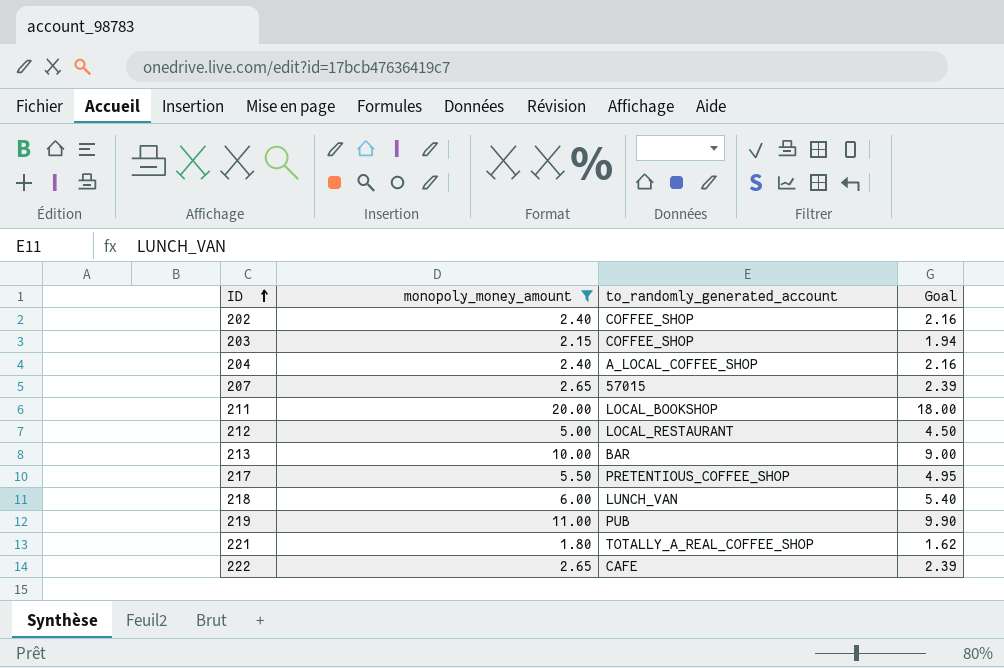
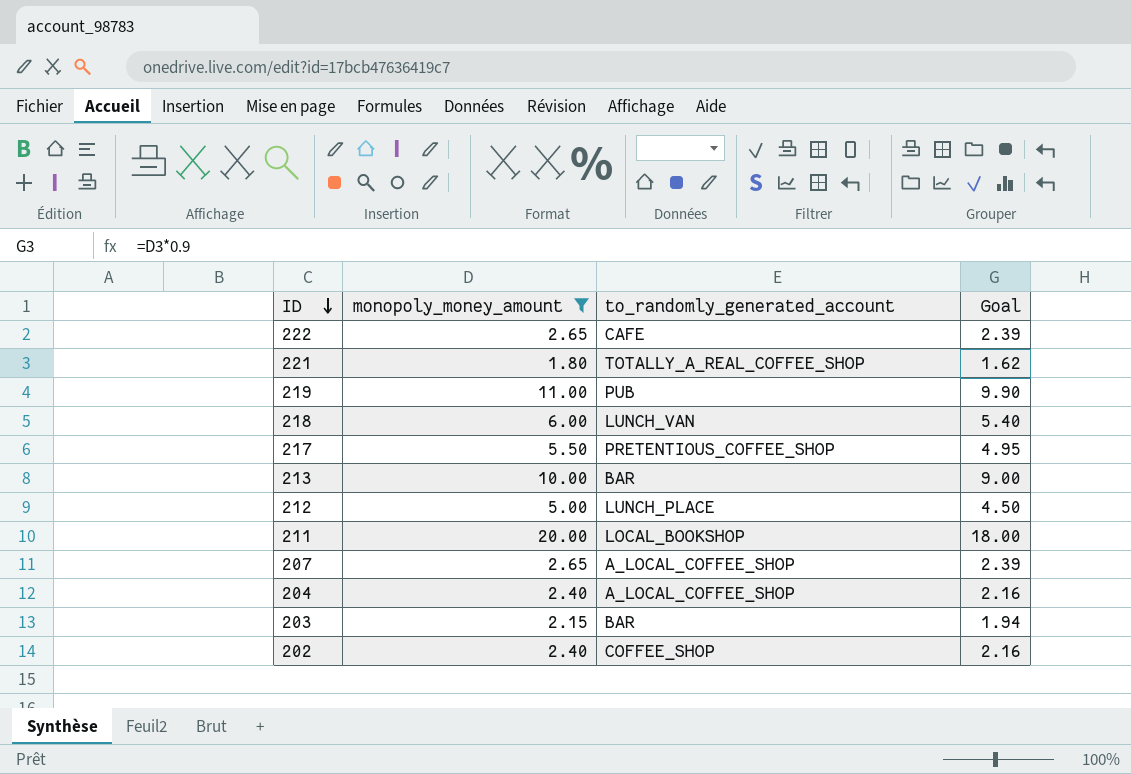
row order: ID ascending -> ID descending
212 | to_randomly_generated_account: LOCAL_RESTAURANT -> LUNCH_PLACE
207 | to_randomly_generated_account: 57015 -> A_LOCAL_COFFEE_SHOP
203 | to_randomly_generated_account: COFFEE_SHOP -> BAR

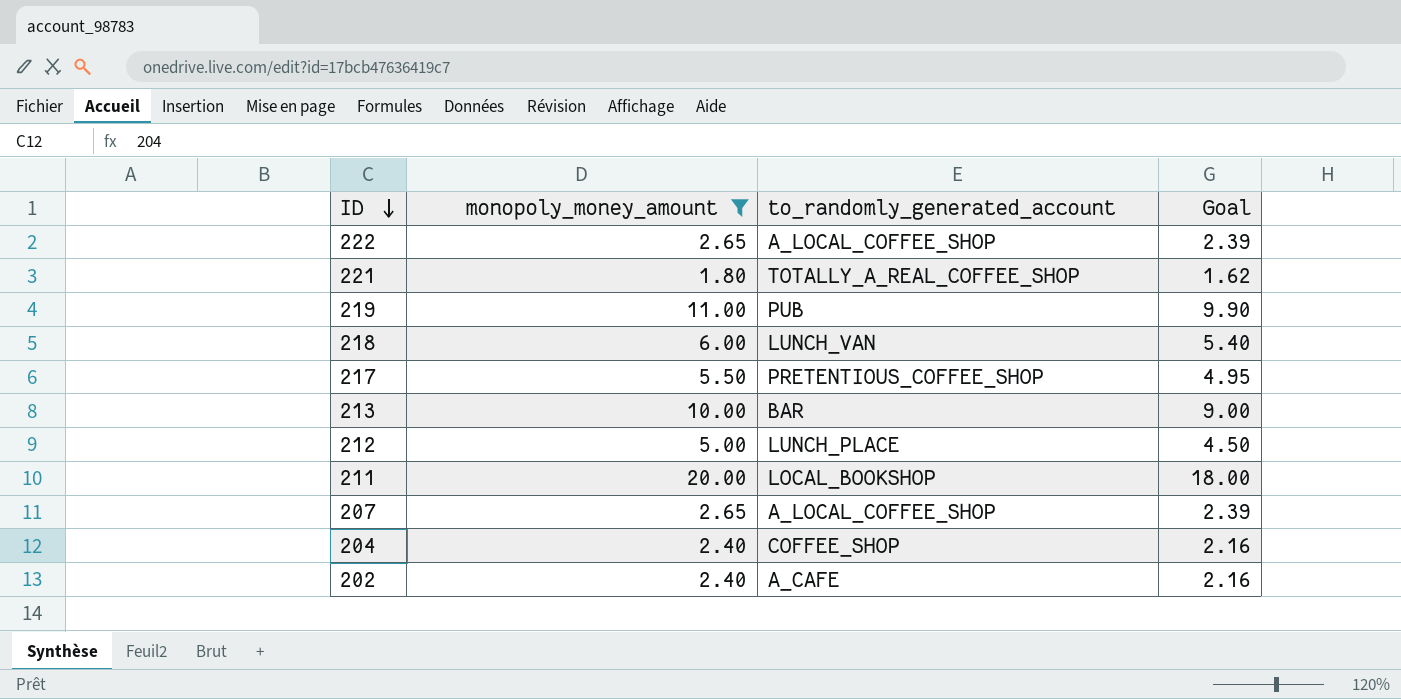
row 203: 2.15 | BAR | 1.94 -> none
222 | to_randomly_generated_account: CAFE -> A_LOCAL_COFFEE_SHOP
204 | to_randomly_generated_account: A_LOCAL_COFFEE_SHOP -> COFFEE_SHOP
202 | to_randomly_generated_account: COFFEE_SHOP -> A_CAFE

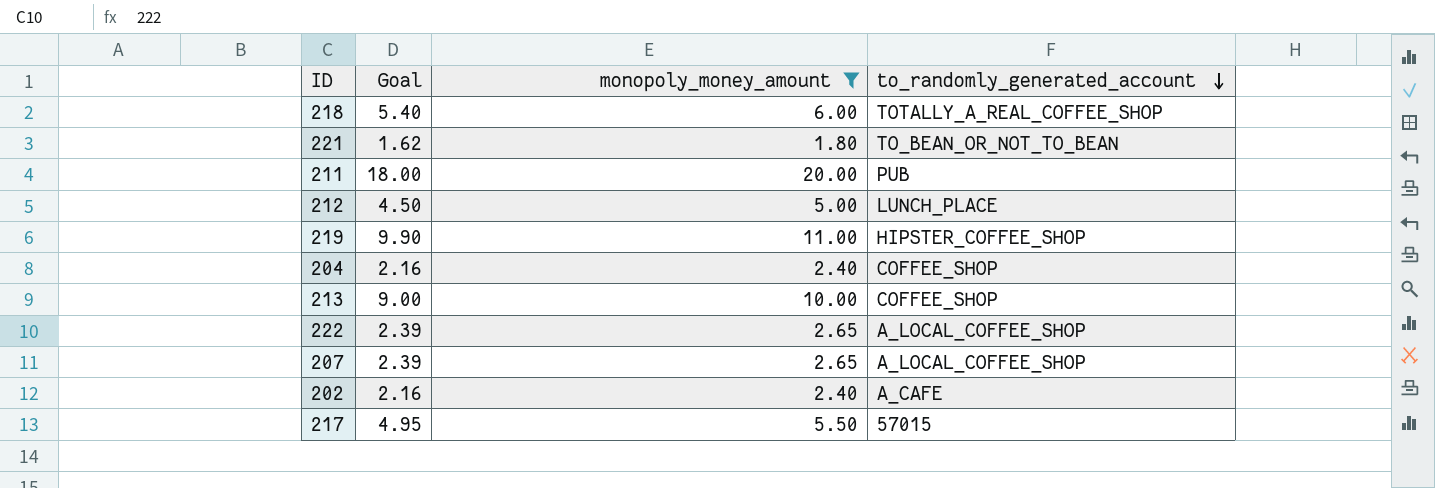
row order: ID descending -> to_randomly_generated_account descending
column Goal | position: 4 -> 2
218 | to_randomly_generated_account: LUNCH_VAN -> TOTALLY_A_REAL_COFFEE_SHOP
221 | to_randomly_generated_account: TOTALLY_A_REAL_COFFEE_SHOP -> TO_BEAN_OR_NOT_TO_BEAN
211 | to_randomly_generated_account: LOCAL_BOOKSHOP -> PUB
219 | to_randomly_generated_account: PUB -> HIPSTER_COFFEE_SHOP
213 | to_randomly_generated_account: BAR -> COFFEE_SHOP
217 | to_randomly_generated_account: PRETENTIOUS_COFFEE_SHOP -> 57015

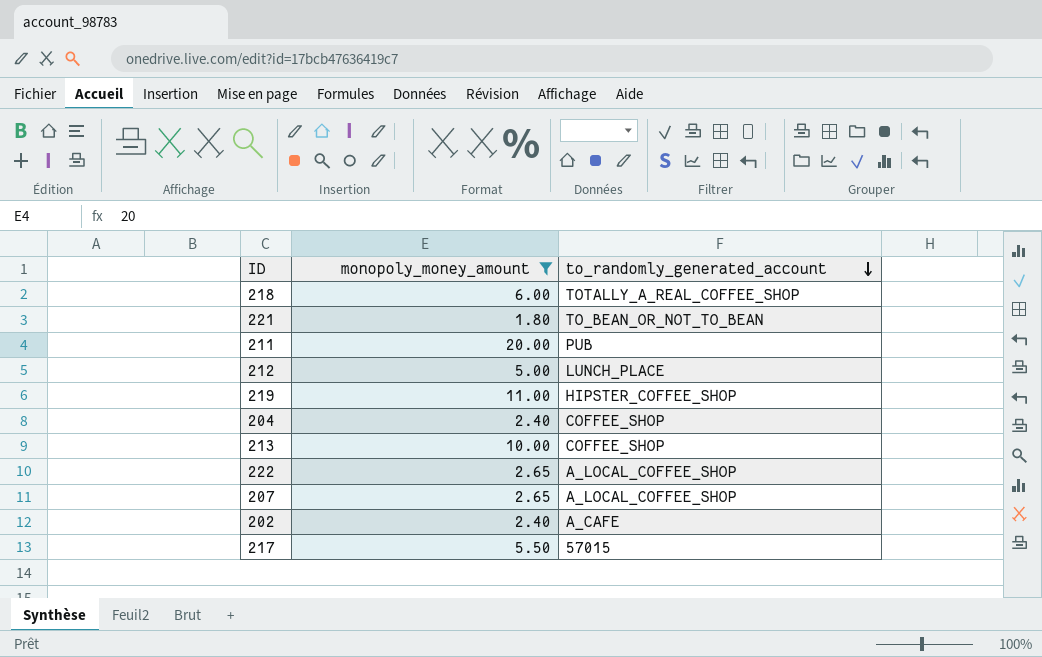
column Goal | formula: [monopoly_money_amount] * 0.9 -> none

